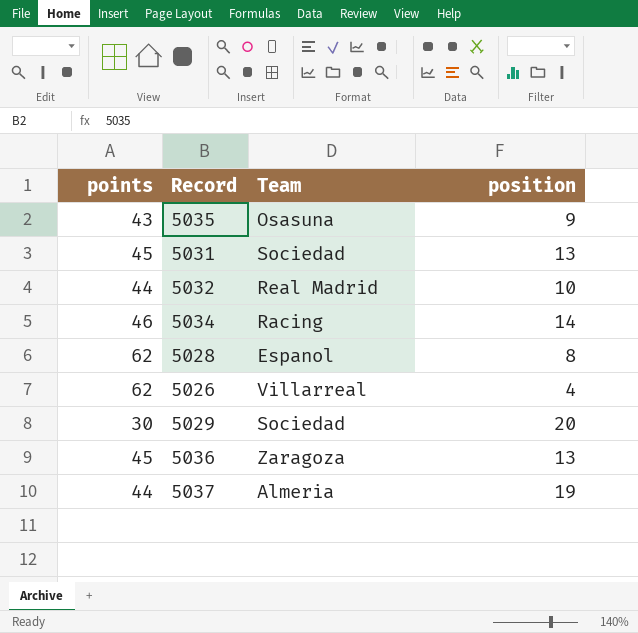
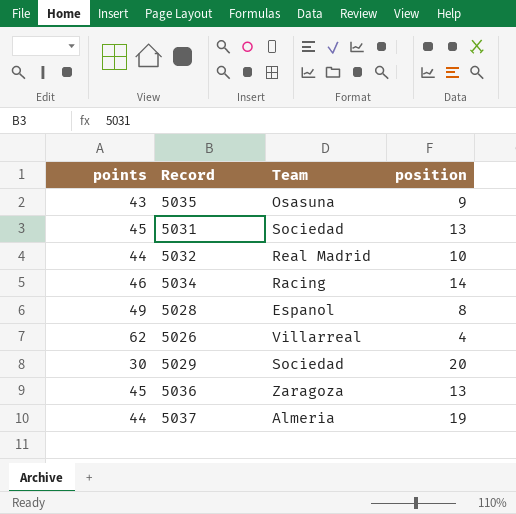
5028 | points: 62 -> 49

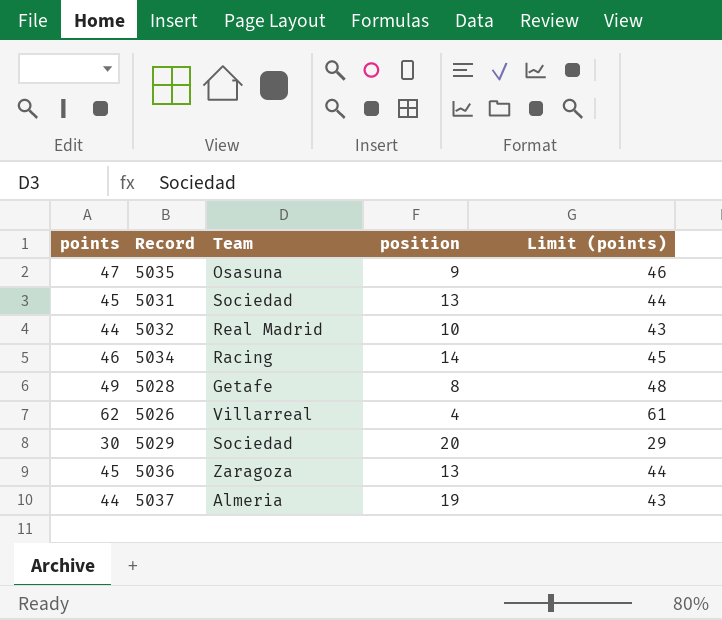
column Limit (points) | formula: none -> [points] - 1
5035 | points: 43 -> 47
5028 | Team: Espanol -> Getafe

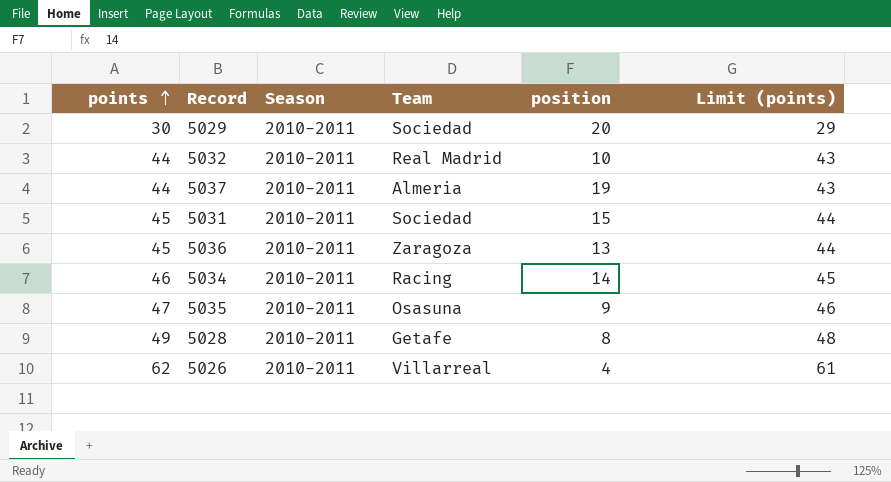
row order: none -> points ascending
column Season | position: none -> 3
5031 | position: 13 -> 15

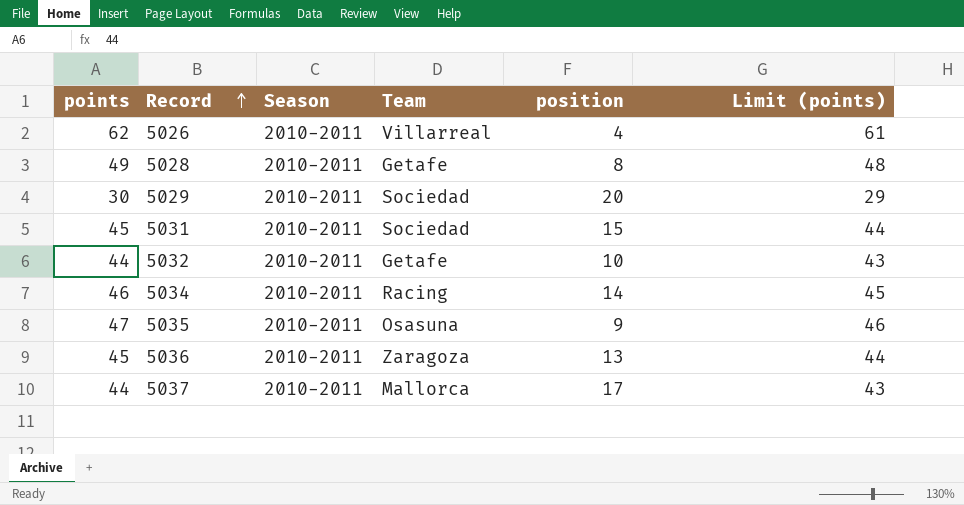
row order: points ascending -> Record ascending
5032 | Team: Real Madrid -> Getafe
5037 | Team: Almeria -> Mallorca
5037 | position: 19 -> 17

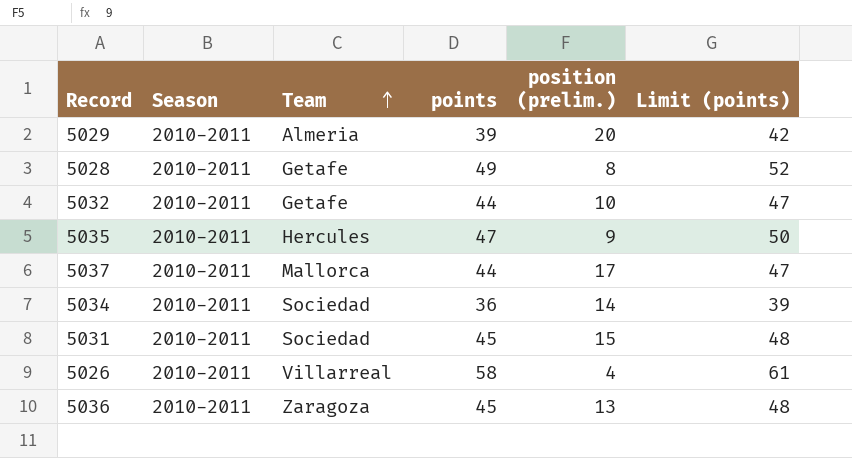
row order: Record ascending -> Team ascending
column points | position: 1 -> 4
column name: position -> position (prelim.)
column Limit (points) | formula: [points] - 1 -> [points] + 3
5029 | Team: Sociedad -> Almeria
5029 | points: 30 -> 39
5035 | Team: Osasuna -> Hercules
5034 | Team: Racing -> Sociedad
5034 | points: 46 -> 36
5026 | points: 62 -> 58

